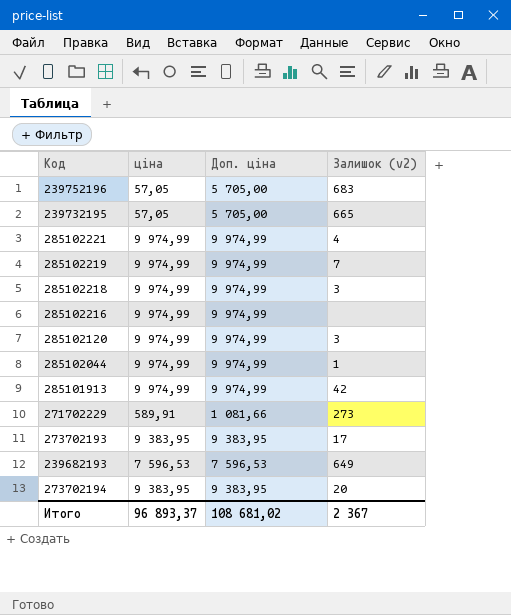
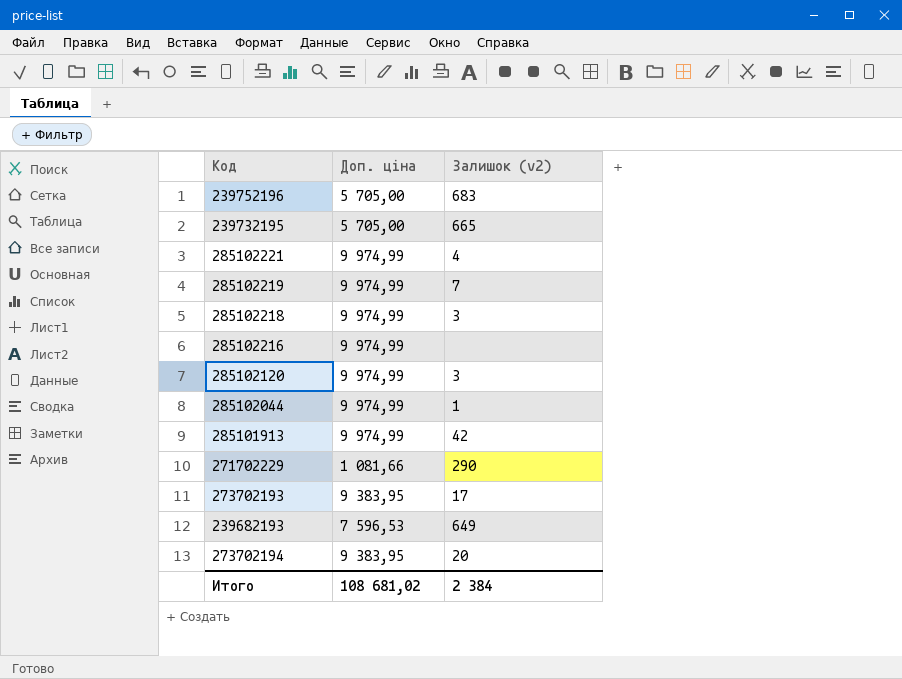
column ціна | position: 2 -> none
271702229 | Залишок (v2): 273 -> 290
Итого | Залишок (v2): 2 367 -> 2 384

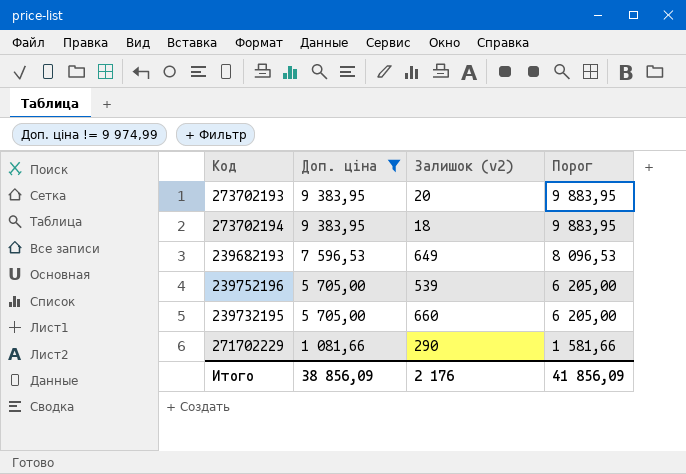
filter: none -> Доп. ціна != 9 974,99
row order: none -> Доп. ціна descending
column Порог | formula: none -> [Доп. ціна] + 500
273702193 | Залишок (v2): 17 -> 20
273702194 | Залишок (v2): 20 -> 18
239752196 | Залишок (v2): 683 -> 539
239732195 | Залишок (v2): 665 -> 660
Итого | Доп. ціна: 108 681,02 -> 38 856,09
Итого | Залишок (v2): 2 384 -> 2 176

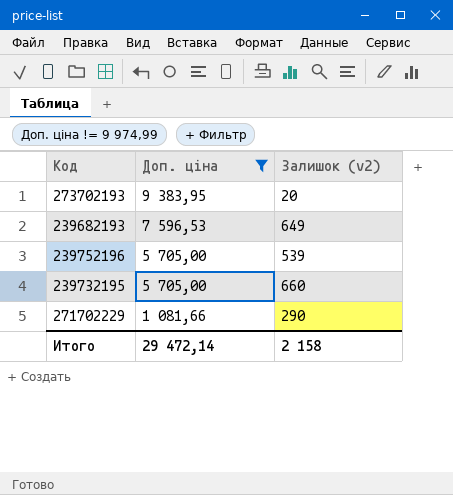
column Порог | formula: [Доп. ціна] + 500 -> none
row 273702194: 9 383,95 | 18 | 9 883,95 -> none
Итого | Доп. ціна: 38 856,09 -> 29 472,14
Итого | Залишок (v2): 2 176 -> 2 158

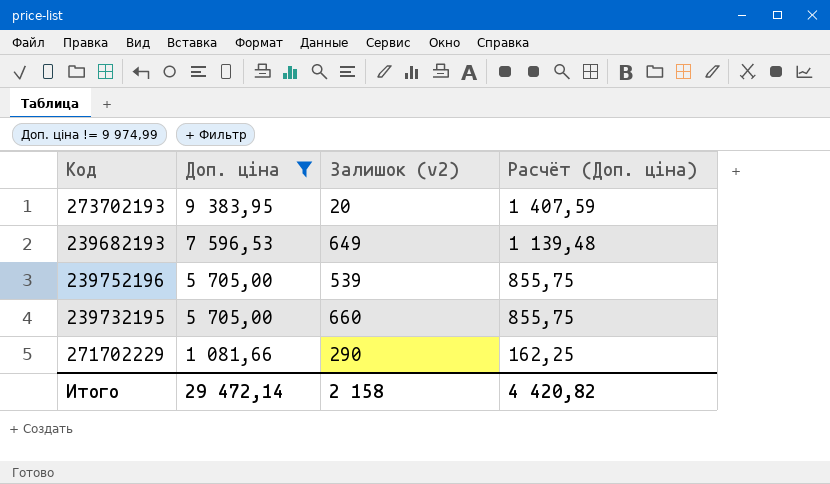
column Расчёт (Доп. ціна) | formula: none -> [Доп. ціна] * 0,15

